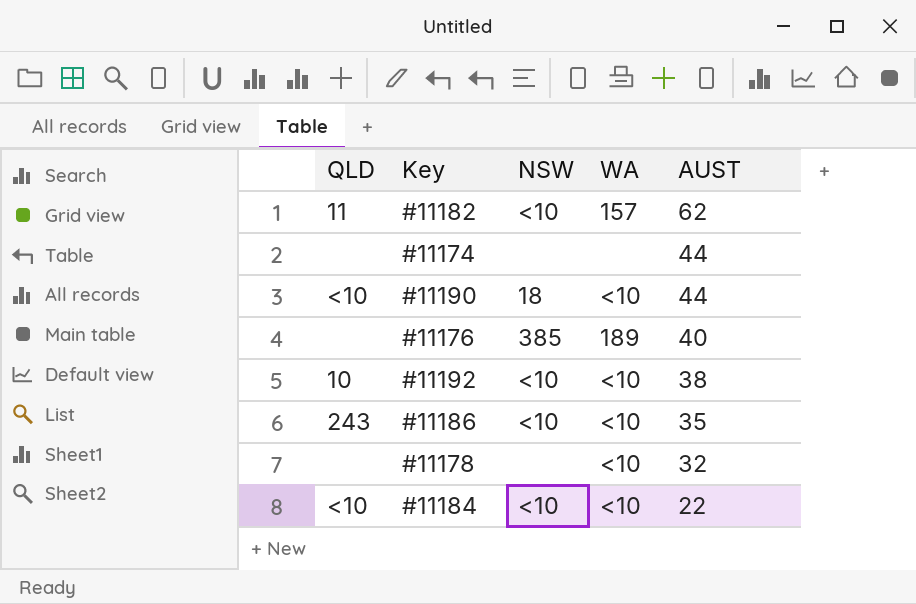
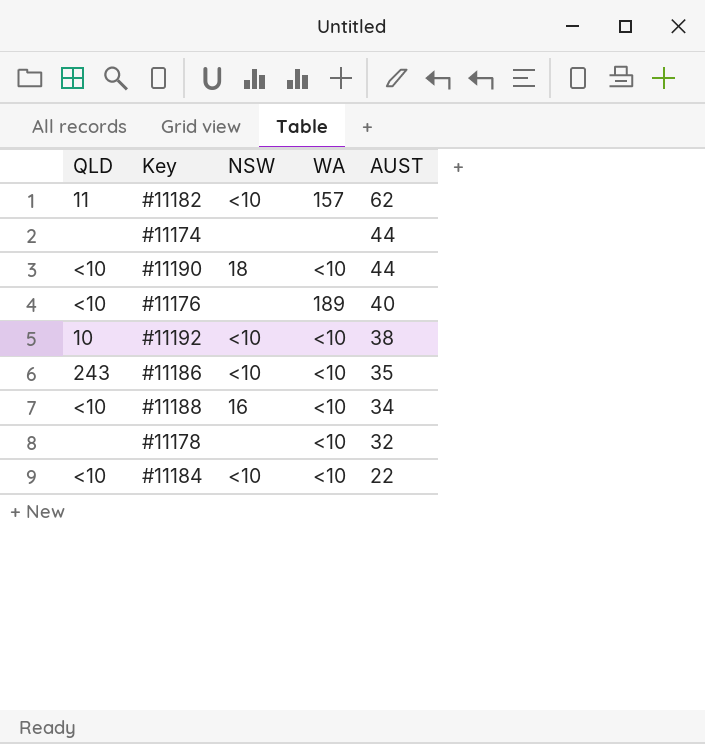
#11176 | QLD: none -> <10
#11176 | NSW: 385 -> none
row #11188: none -> <10 | 16 | <10 | 34

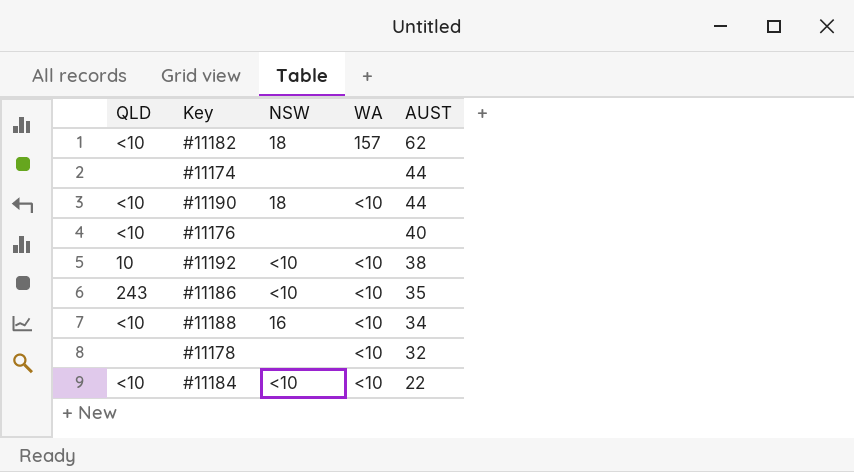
#11182 | QLD: 11 -> <10
#11182 | NSW: <10 -> 18
#11176 | WA: 189 -> none

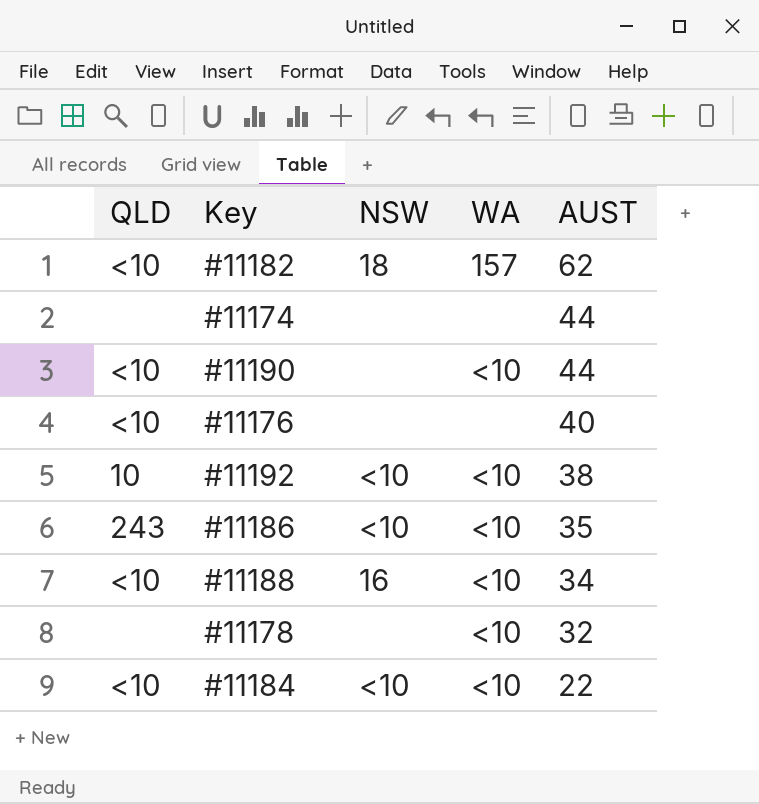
#11190 | NSW: 18 -> none

